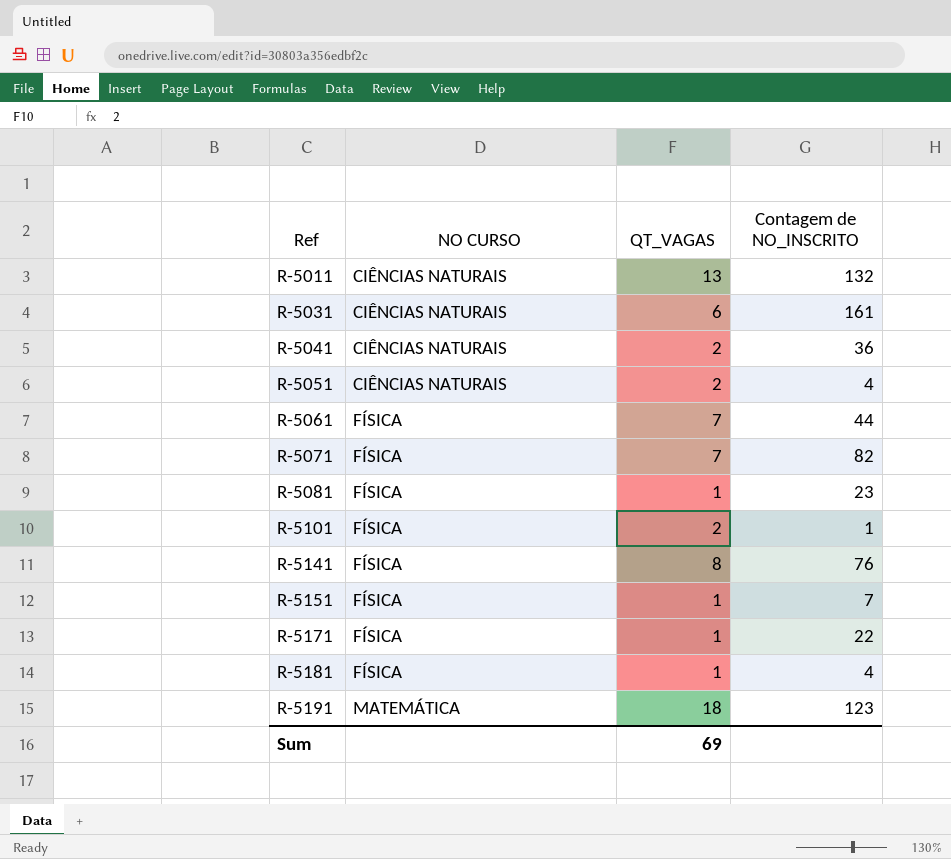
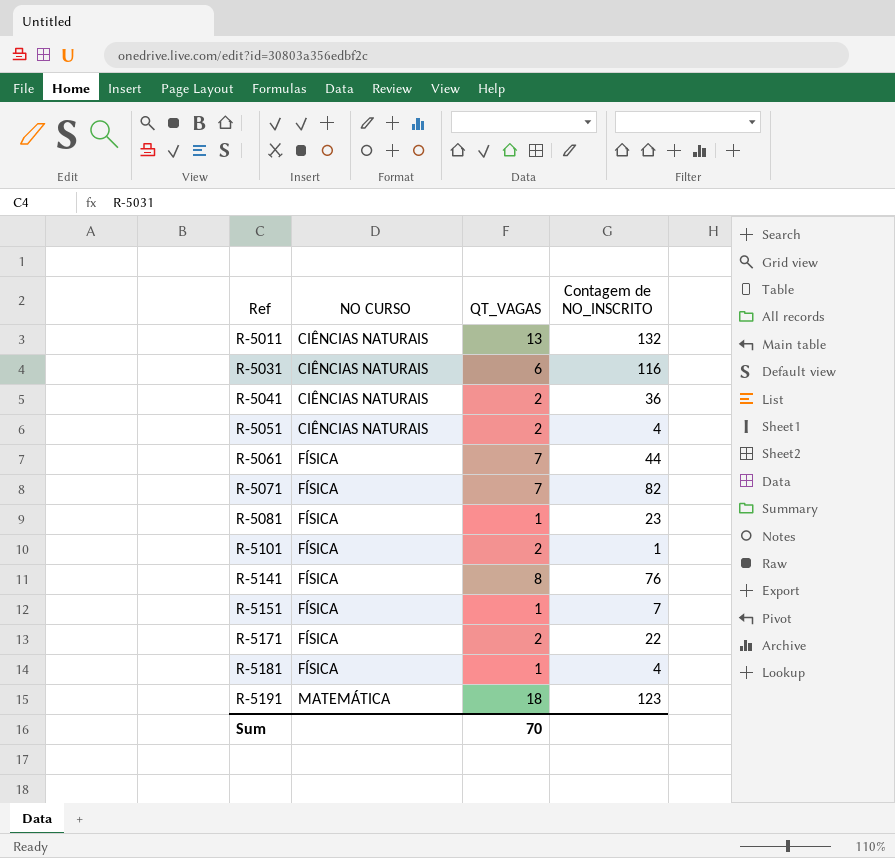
R-5031 | Contagem de NO_INSCRITO: 161 -> 116
R-5171 | QT_VAGAS: 1 -> 2
Sum | QT_VAGAS: 69 -> 70

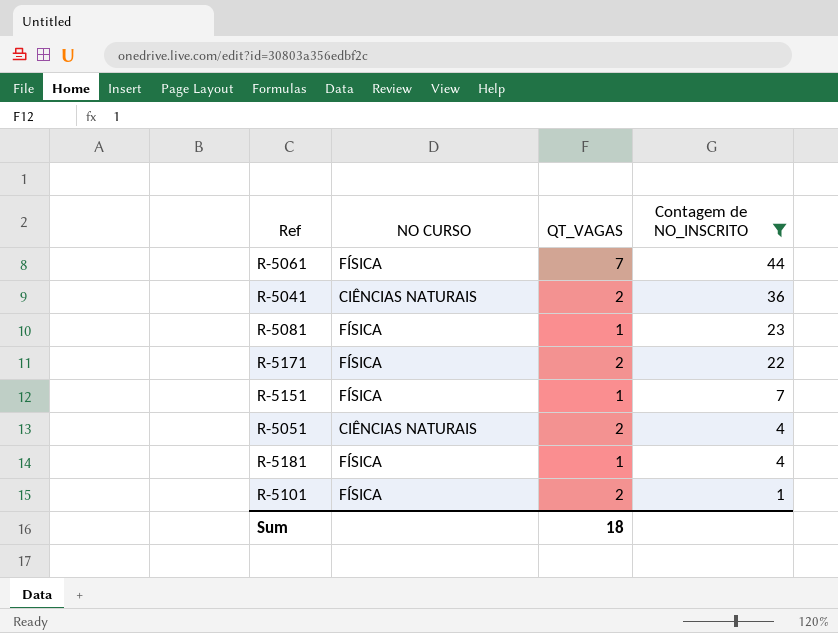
filter: none -> Contagem de NO_INSCRITO <= 44
row order: Ref ascending -> Contagem de NO_INSCRITO descending
Sum | QT_VAGAS: 70 -> 18

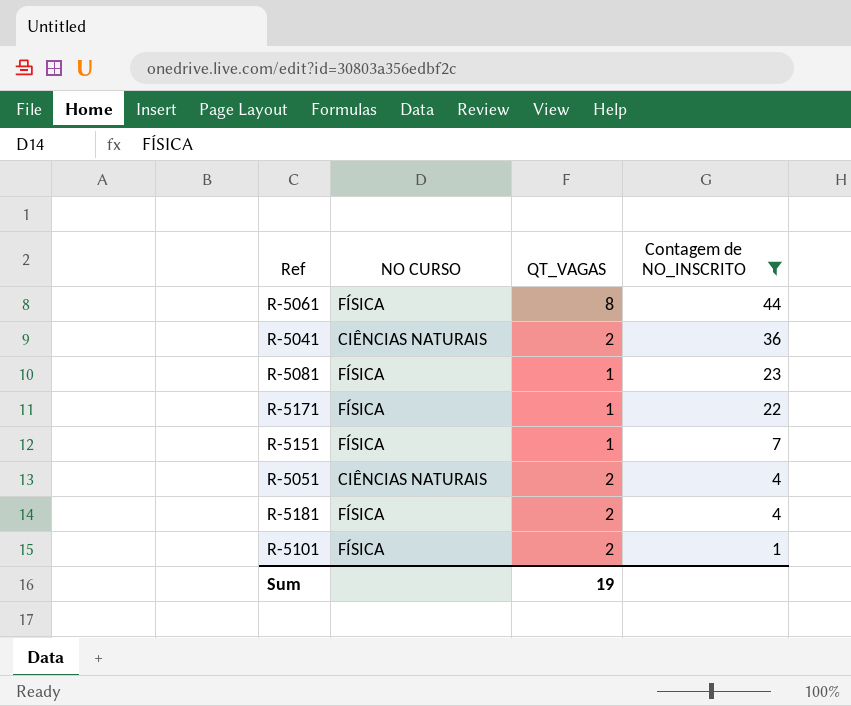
R-5061 | QT_VAGAS: 7 -> 8
R-5171 | QT_VAGAS: 2 -> 1
R-5181 | QT_VAGAS: 1 -> 2
Sum | QT_VAGAS: 18 -> 19

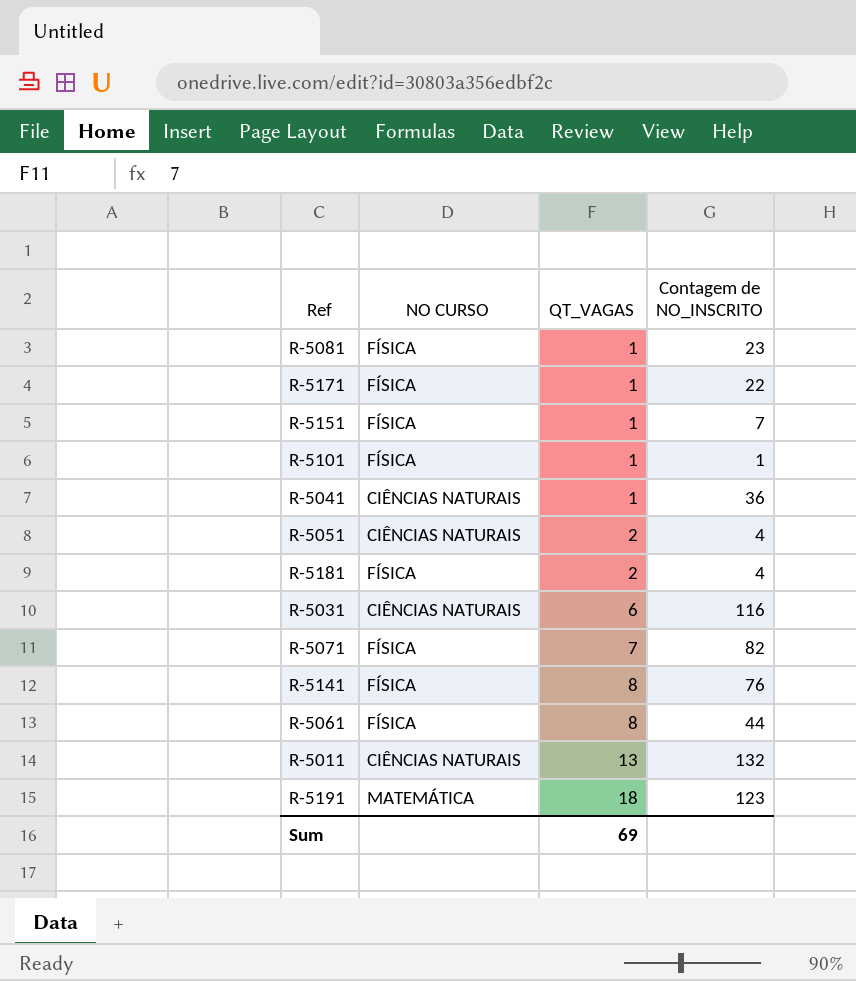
filter: Contagem de NO_INSCRITO <= 44 -> none
row order: Contagem de NO_INSCRITO descending -> QT_VAGAS ascending
R-5101 | QT_VAGAS: 2 -> 1
R-5041 | QT_VAGAS: 2 -> 1
Sum | QT_VAGAS: 19 -> 69

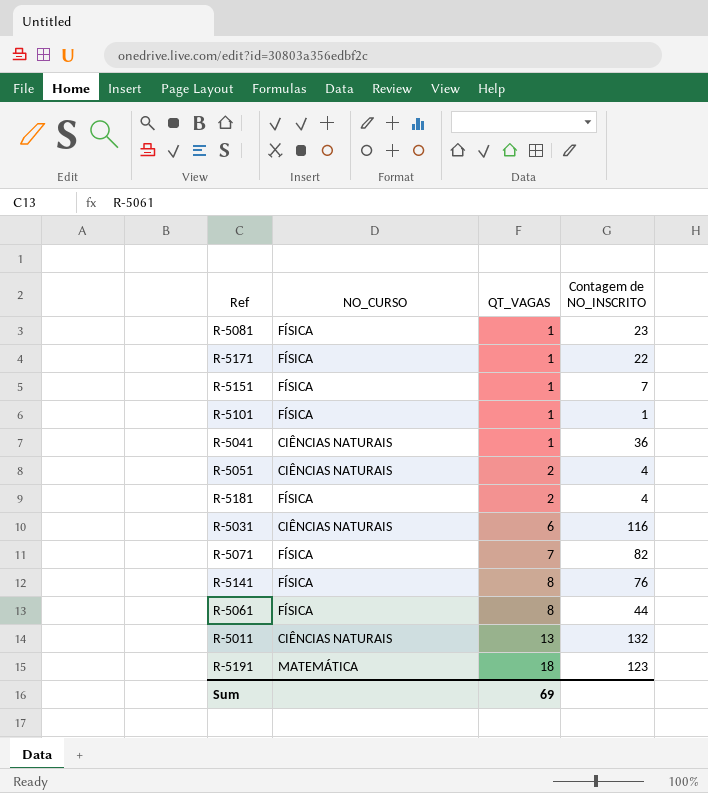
column name: NO CURSO -> NO_CURSO

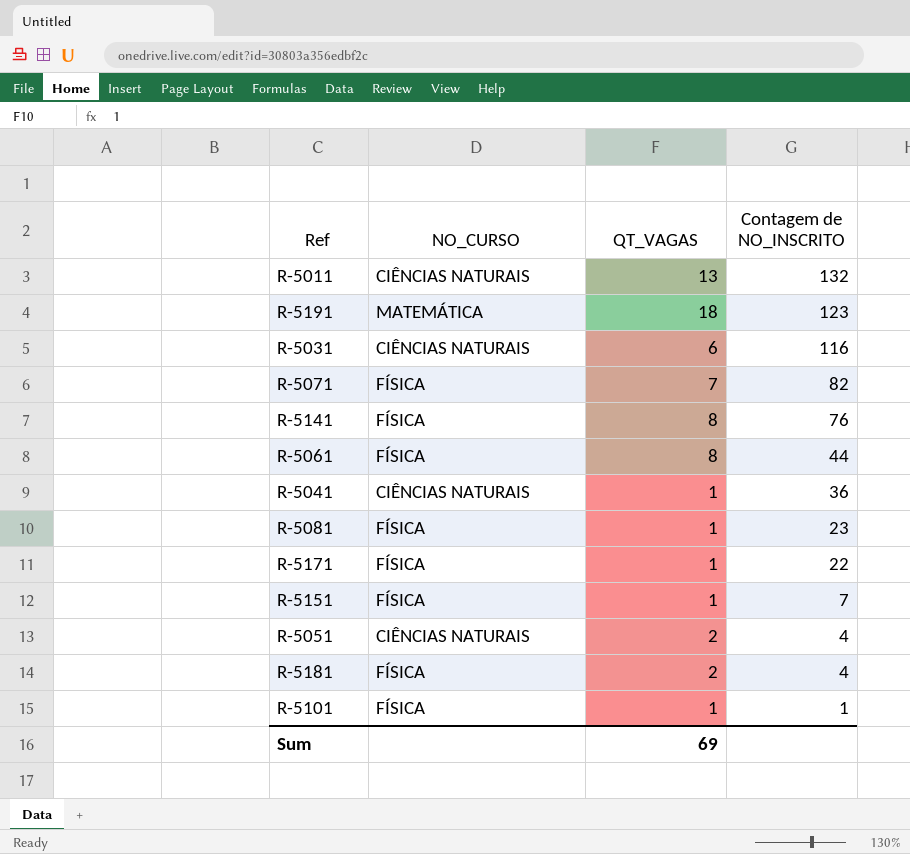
row order: QT_VAGAS ascending -> Contagem de NO_INSCRITO descending

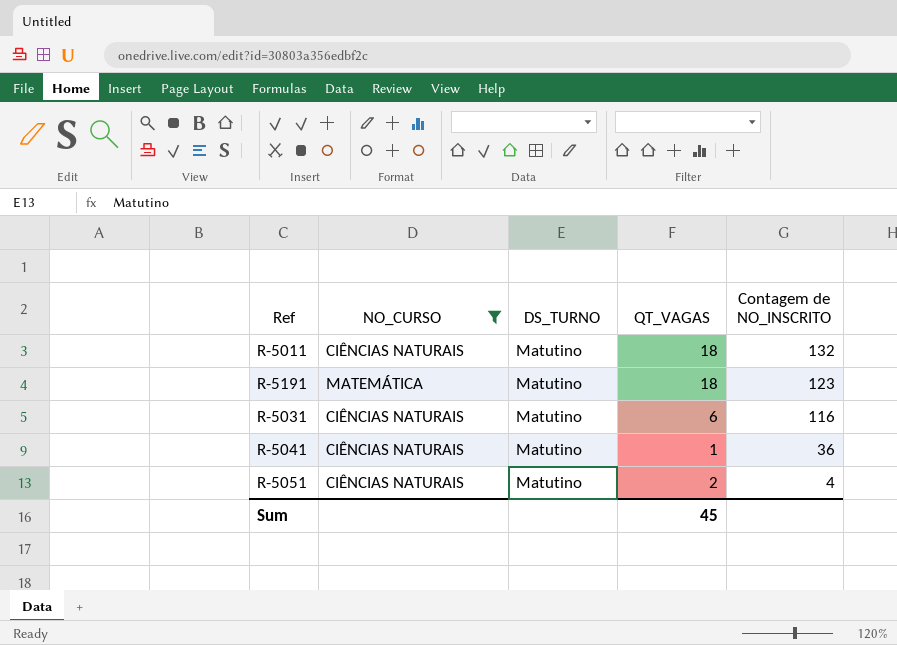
filter: none -> NO_CURSO != FÍSICA
column DS_TURNO | position: none -> 3
R-5011 | QT_VAGAS: 13 -> 18
Sum | QT_VAGAS: 69 -> 45

